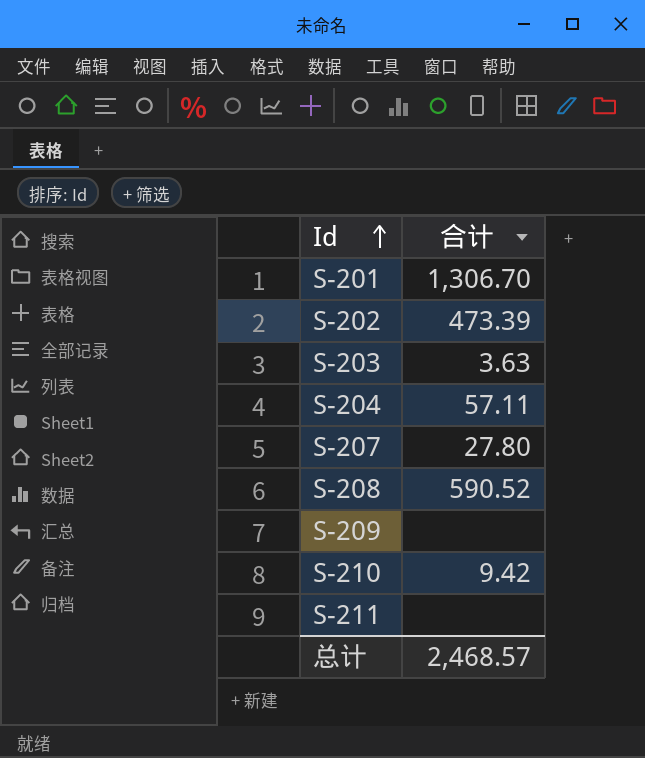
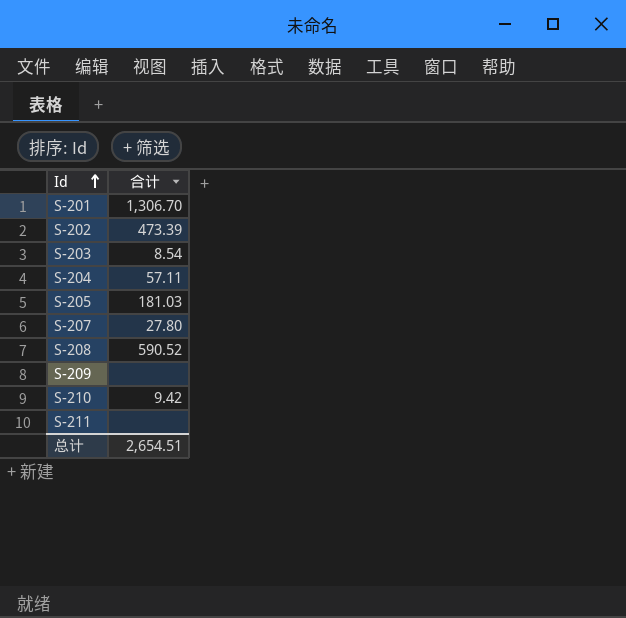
S-203 | 合计: 3.63 -> 8.54
row S-205: none -> 181.03
总计 | 合计: 2,468.57 -> 2,654.51

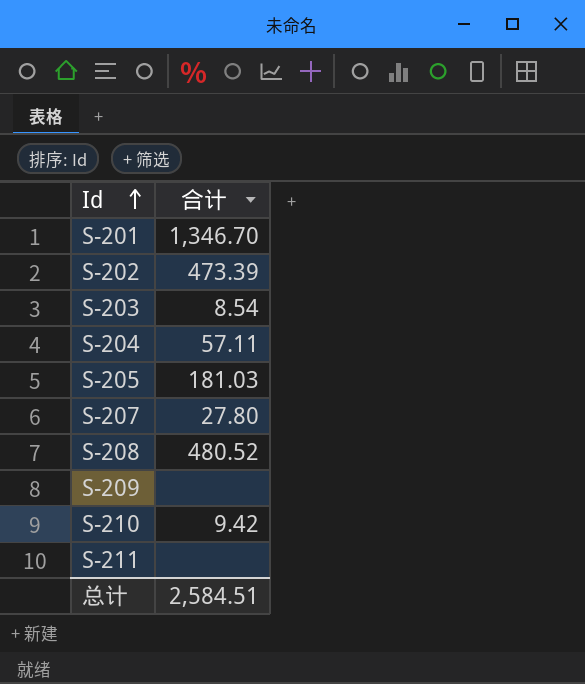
S-201 | 合计: 1,306.70 -> 1,346.70
S-208 | 合计: 590.52 -> 480.52
总计 | 合计: 2,654.51 -> 2,584.51

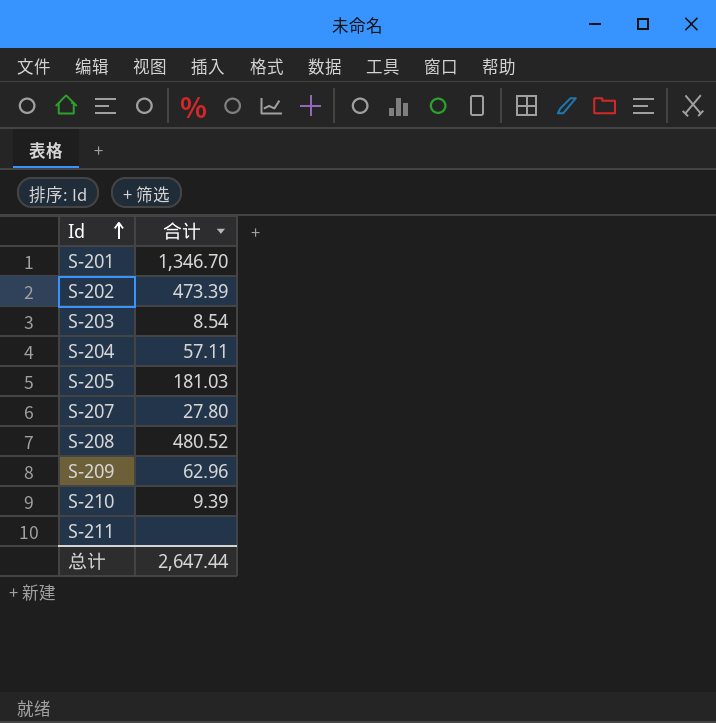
S-209 | 合计: none -> 62.96
S-210 | 合计: 9.42 -> 9.39
总计 | 合计: 2,584.51 -> 2,647.44

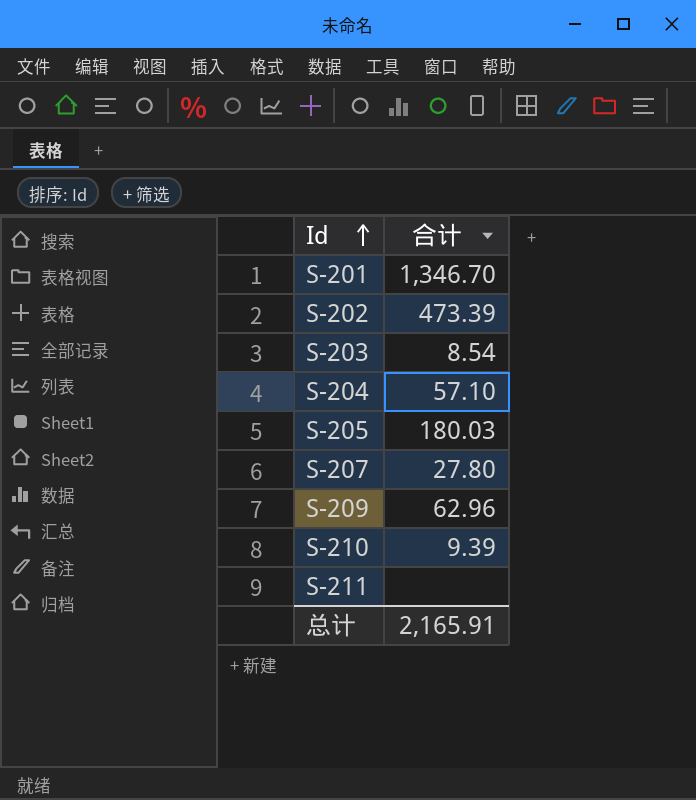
row S-208: 480.52 -> none
S-204 | 合计: 57.11 -> 57.10
S-205 | 合计: 181.03 -> 180.03
总计 | 合计: 2,647.44 -> 2,165.91

